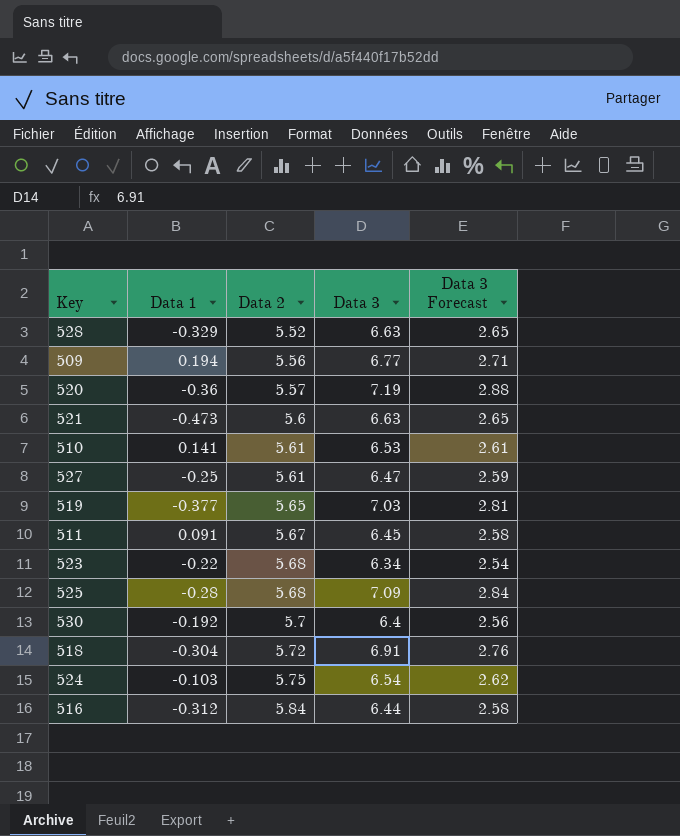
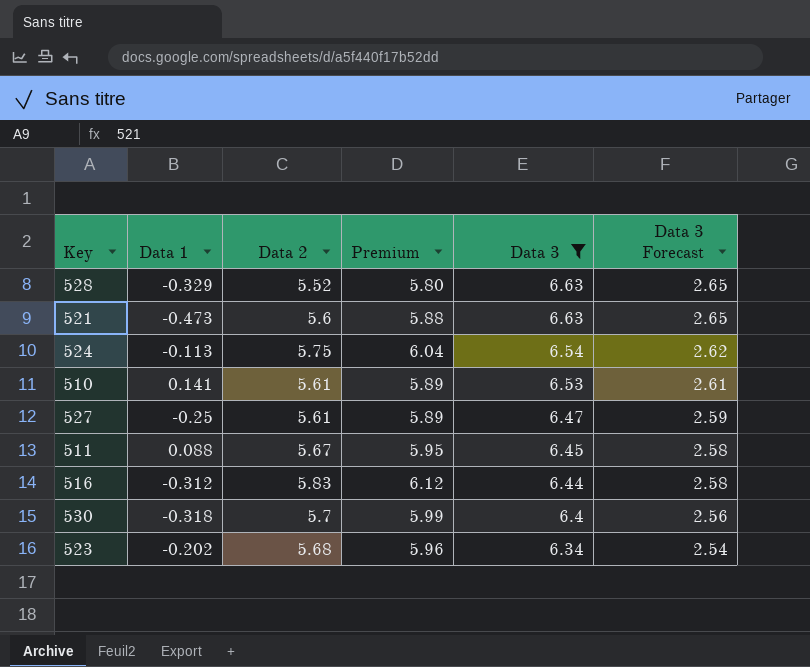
filter: none -> Data 3 <= 6.63
row order: Data 2 ascending -> Data 3 descending
column Premium | formula: none -> [Data 2] * 1.05
524 | Data 1: -0.103 -> -0.113
511 | Data 1: 0.091 -> 0.088
516 | Data 2: 5.84 -> 5.83
530 | Data 1: -0.192 -> -0.318
523 | Data 1: -0.22 -> -0.202

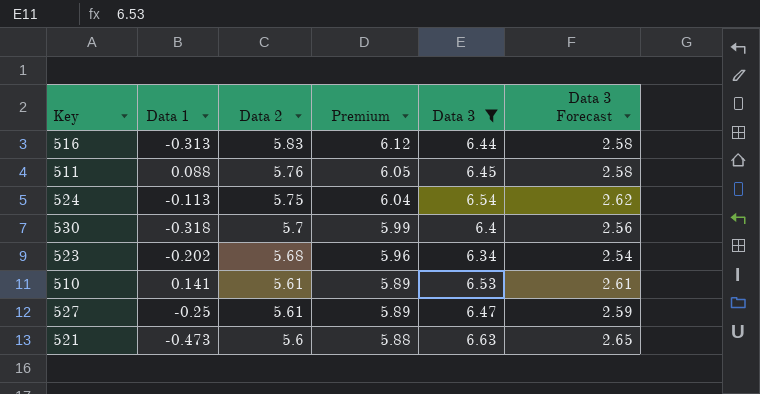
row order: Data 3 descending -> Data 2 descending
row 528: -0.329 | 5.52 | 5.80 | 6.63 | 2.65 -> none
516 | Data 1: -0.312 -> -0.313
511 | Data 2: 5.67 -> 5.76
511 | Premium: 5.95 -> 6.05

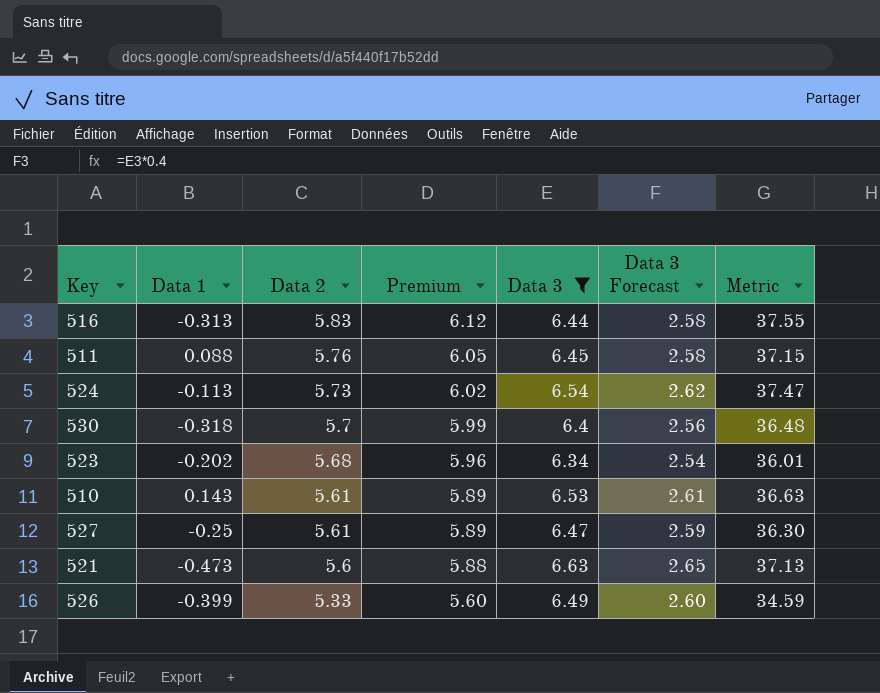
column Metric | formula: none -> [Data 2] * [Data 3]
524 | Data 2: 5.75 -> 5.73
524 | Premium: 6.04 -> 6.02
510 | Data 1: 0.141 -> 0.143
row 526: none -> -0.399 | 5.33 | 5.60 | 6.49 | 2.60 | 34.59

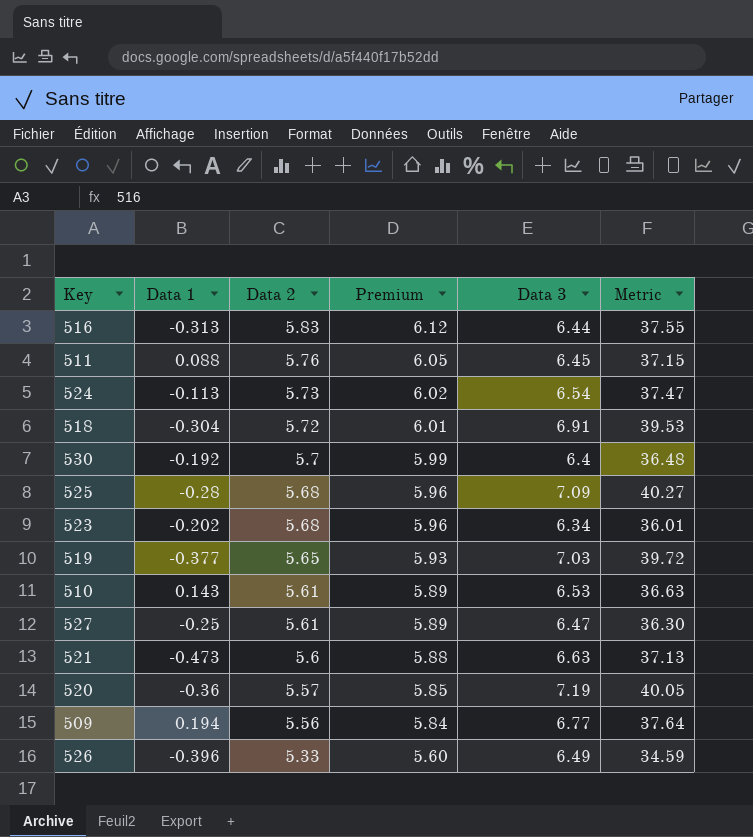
filter: Data 3 <= 6.63 -> none
column Data 3 Forecast | formula: [Data 3] * 0.4 -> none
530 | Data 1: -0.318 -> -0.192
526 | Data 1: -0.399 -> -0.396

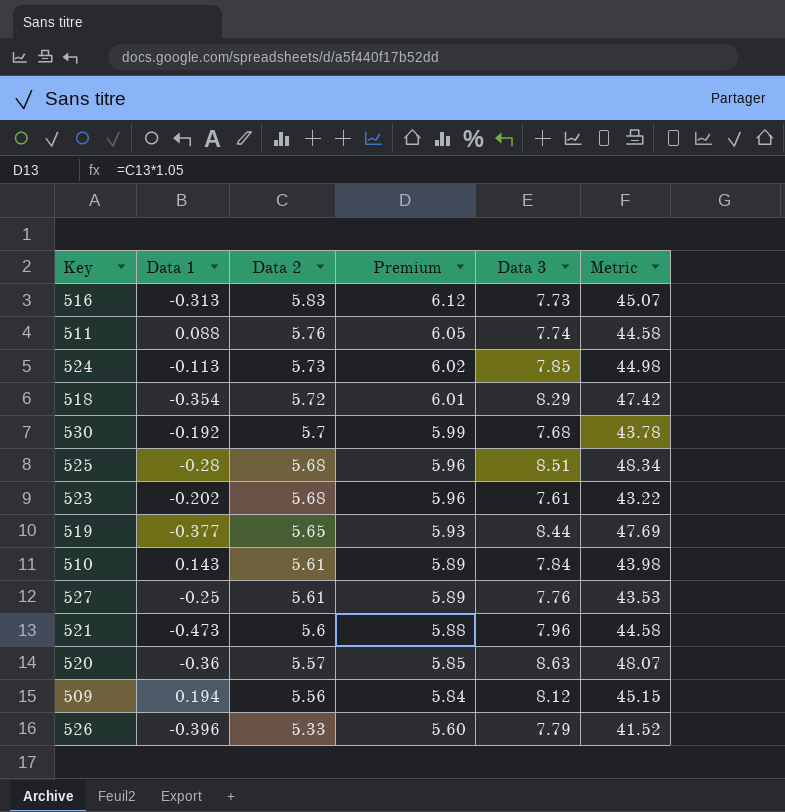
516 | Data 3: 6.44 -> 7.73
516 | Metric: 37.55 -> 45.07
511 | Data 3: 6.45 -> 7.74
511 | Metric: 37.15 -> 44.58
524 | Data 3: 6.54 -> 7.85
524 | Metric: 37.47 -> 44.98
518 | Data 1: -0.304 -> -0.354
518 | Data 3: 6.91 -> 8.29
518 | Metric: 39.53 -> 47.42
530 | Data 3: 6.4 -> 7.68
530 | Metric: 36.48 -> 43.78
525 | Data 3: 7.09 -> 8.51
525 | Metric: 40.27 -> 48.34
523 | Data 3: 6.34 -> 7.61
523 | Metric: 36.01 -> 43.22
519 | Data 3: 7.03 -> 8.44
519 | Metric: 39.72 -> 47.69
510 | Data 3: 6.53 -> 7.84
510 | Metric: 36.63 -> 43.98
527 | Data 3: 6.47 -> 7.76
527 | Metric: 36.30 -> 43.53
521 | Data 3: 6.63 -> 7.96
521 | Metric: 37.13 -> 44.58
520 | Data 3: 7.19 -> 8.63
520 | Metric: 40.05 -> 48.07
509 | Data 3: 6.77 -> 8.12
509 | Metric: 37.64 -> 45.15
526 | Data 3: 6.49 -> 7.79
526 | Metric: 34.59 -> 41.52

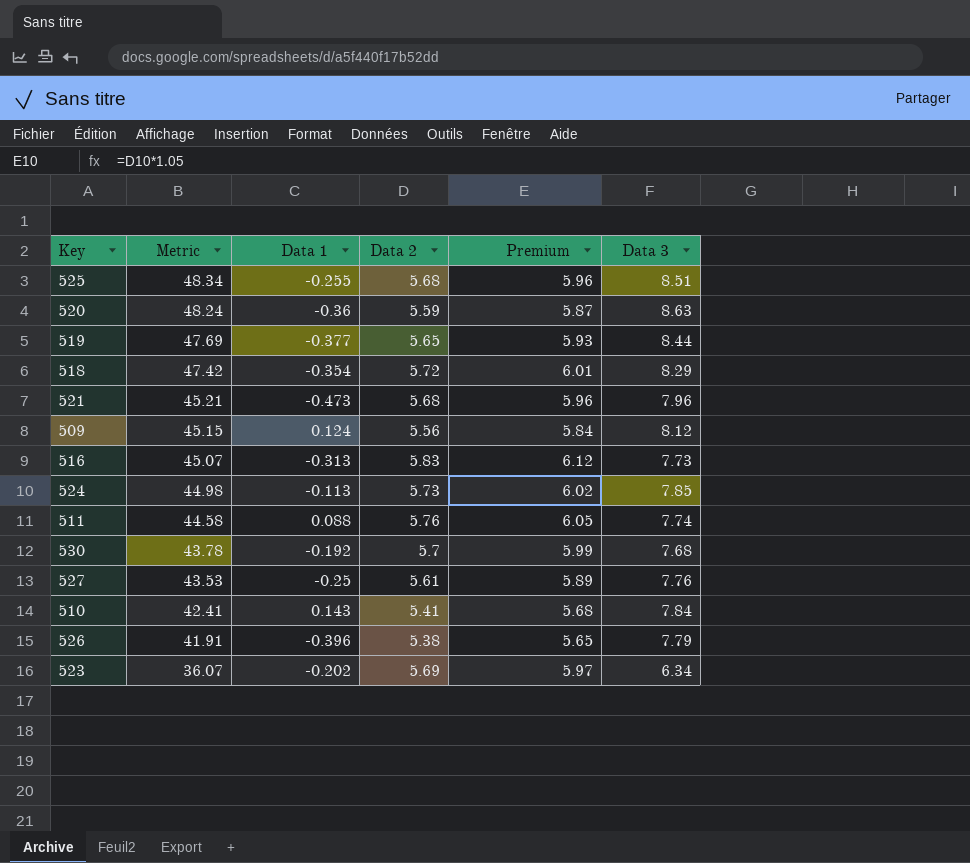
row order: Data 2 descending -> Metric descending
column Metric | position: 6 -> 2
525 | Data 1: -0.28 -> -0.255
520 | Metric: 48.07 -> 48.24
520 | Data 2: 5.57 -> 5.59
520 | Premium: 5.85 -> 5.87
521 | Metric: 44.58 -> 45.21
521 | Data 2: 5.6 -> 5.68
521 | Premium: 5.88 -> 5.96
509 | Data 1: 0.194 -> 0.124
510 | Metric: 43.98 -> 42.41
510 | Data 2: 5.61 -> 5.41
510 | Premium: 5.89 -> 5.68
526 | Metric: 41.52 -> 41.91
526 | Data 2: 5.33 -> 5.38
526 | Premium: 5.60 -> 5.65
523 | Metric: 43.22 -> 36.07
523 | Data 2: 5.68 -> 5.69
523 | Premium: 5.96 -> 5.97
523 | Data 3: 7.61 -> 6.34

